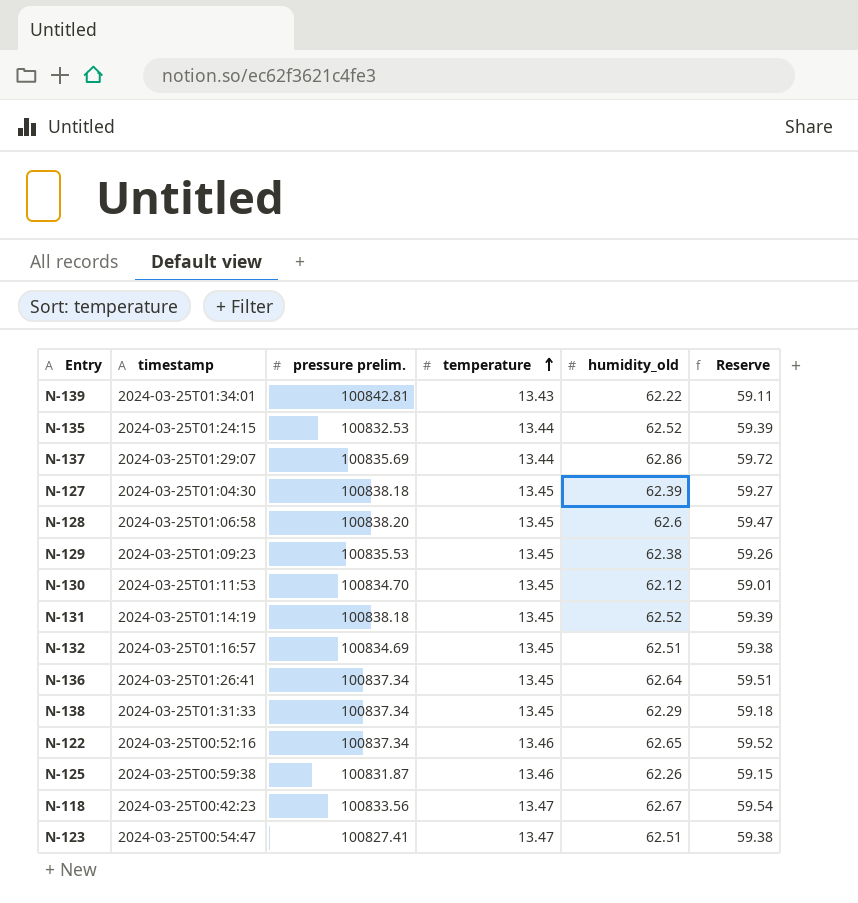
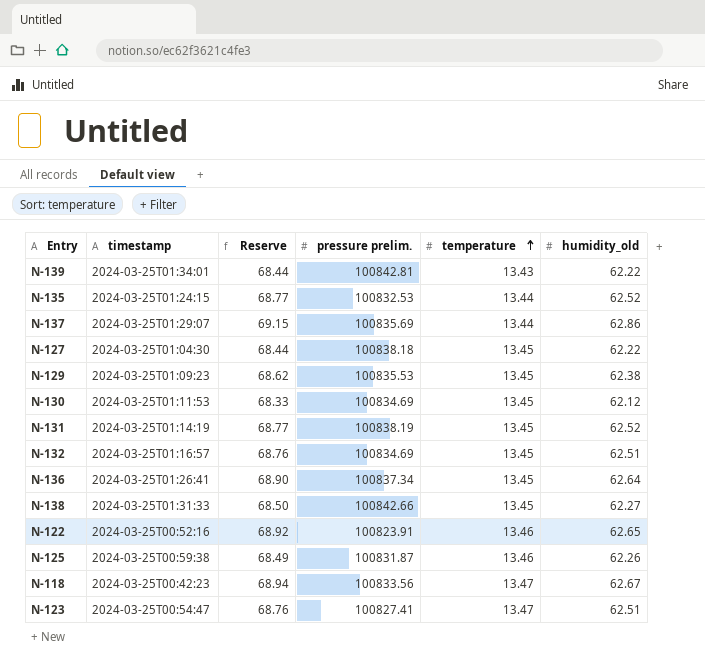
column Reserve | formula: [humidity_old] * 0.95 -> [humidity_old] * 1.1
column Reserve | position: 6 -> 3
row N-128: 2024-03-25T01:06:58 | 100838.20 | 13.45 | 62.6 | 59.47 -> none
N-127 | humidity_old: 62.39 -> 62.22
N-130 | pressure prelim.: 100834.70 -> 100834.69
N-131 | pressure prelim.: 100838.18 -> 100838.19
N-138 | pressure prelim.: 100837.34 -> 100842.66
N-138 | humidity_old: 62.29 -> 62.27
N-122 | pressure prelim.: 100837.34 -> 100823.91

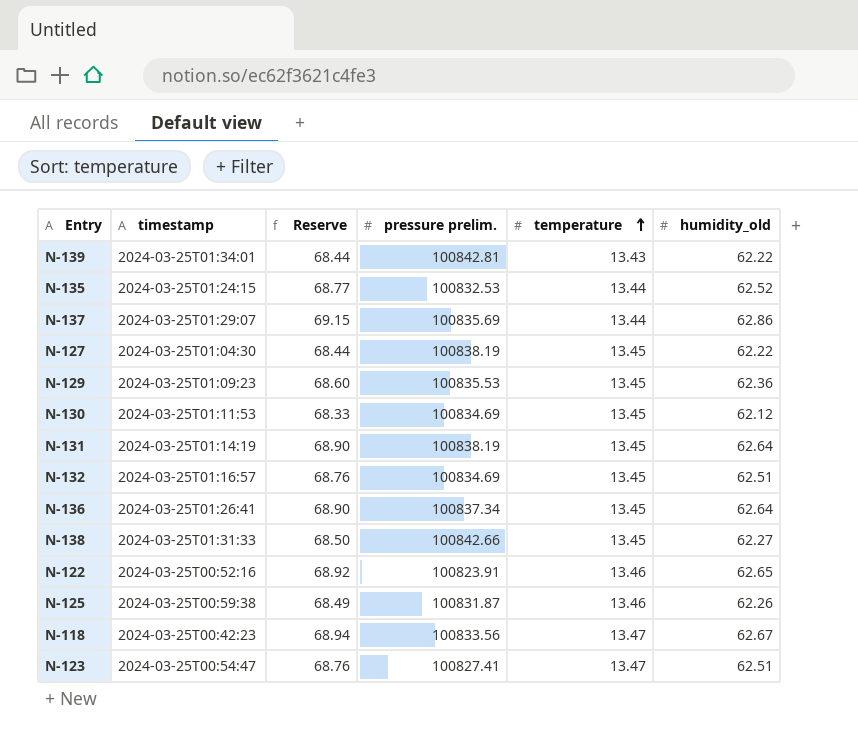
N-127 | pressure prelim.: 100838.18 -> 100838.19
N-129 | Reserve: 68.62 -> 68.60
N-129 | humidity_old: 62.38 -> 62.36
N-131 | Reserve: 68.77 -> 68.90
N-131 | humidity_old: 62.52 -> 62.64

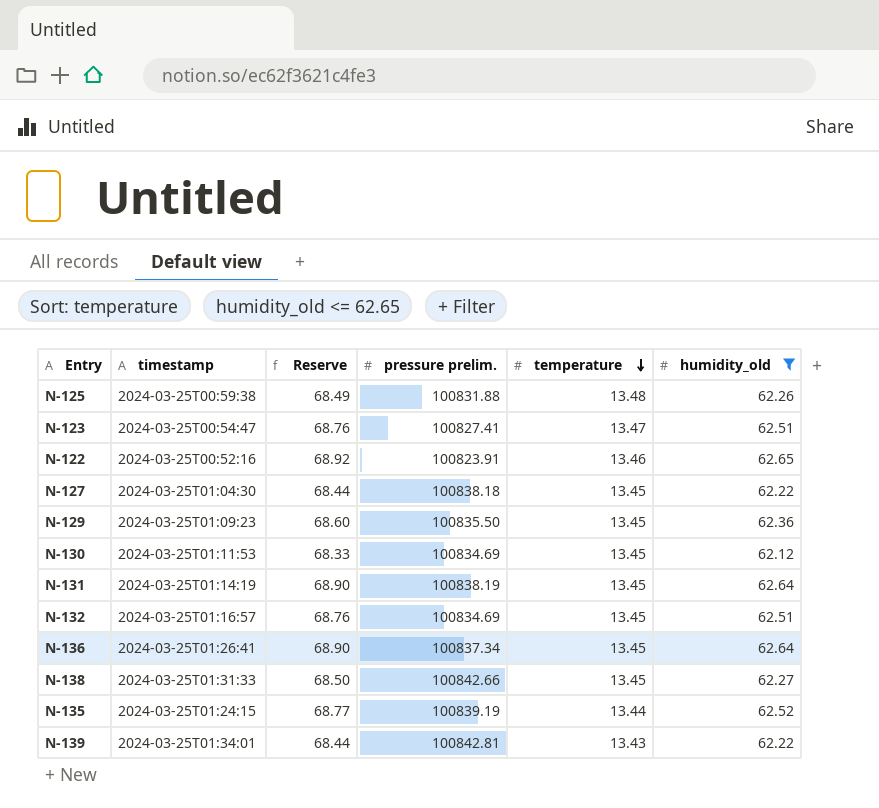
filter: none -> humidity_old <= 62.65
row order: temperature ascending -> temperature descending
N-125 | pressure prelim.: 100831.87 -> 100831.88
N-125 | temperature: 13.46 -> 13.48
N-127 | pressure prelim.: 100838.19 -> 100838.18
N-129 | pressure prelim.: 100835.53 -> 100835.50
N-135 | pressure prelim.: 100832.53 -> 100839.19

